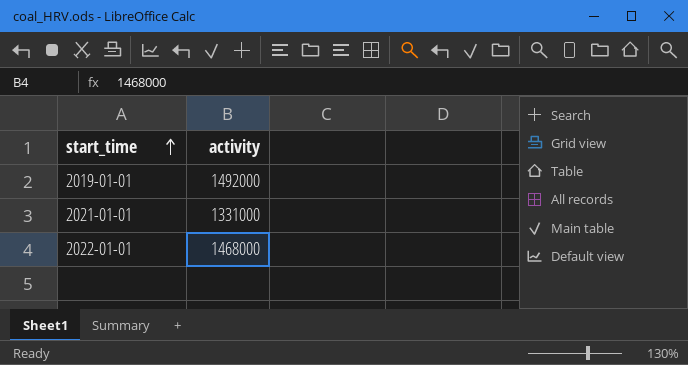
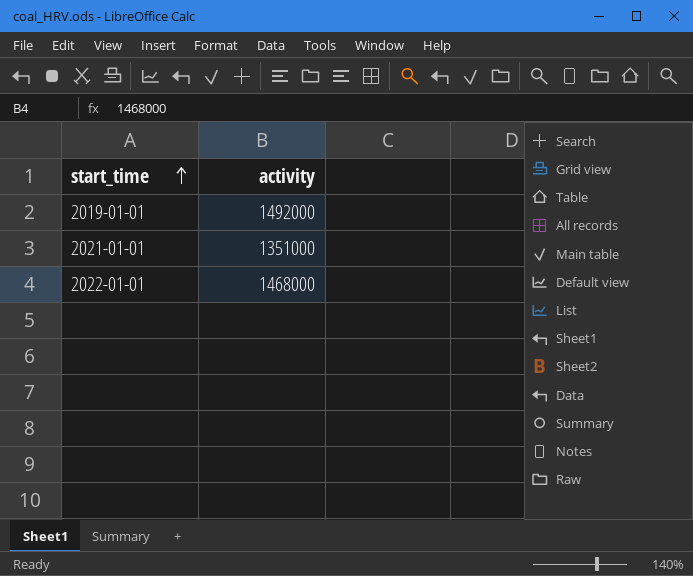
2021-01-01 | activity: 1331000 -> 1351000

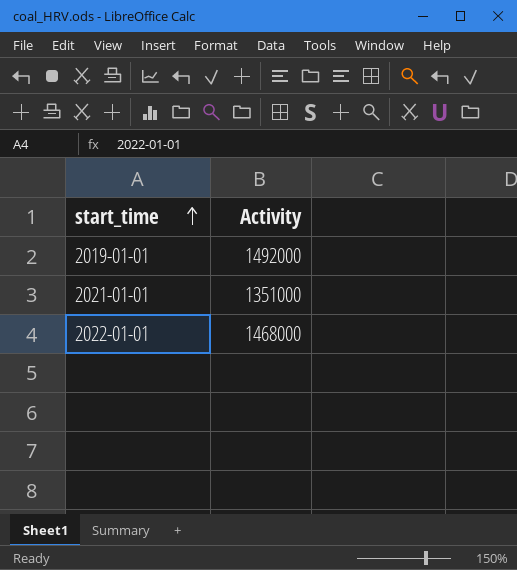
column name: activity -> Activity

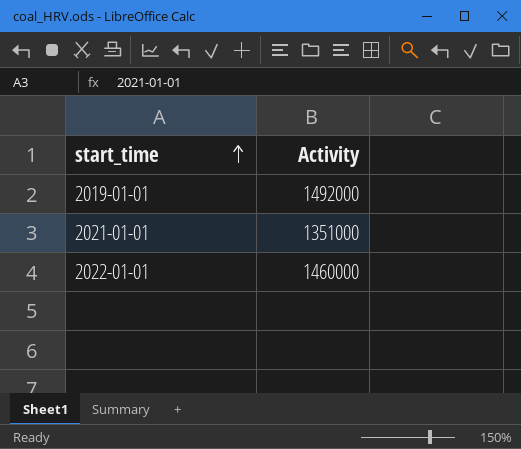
2022-01-01 | Activity: 1468000 -> 1460000

